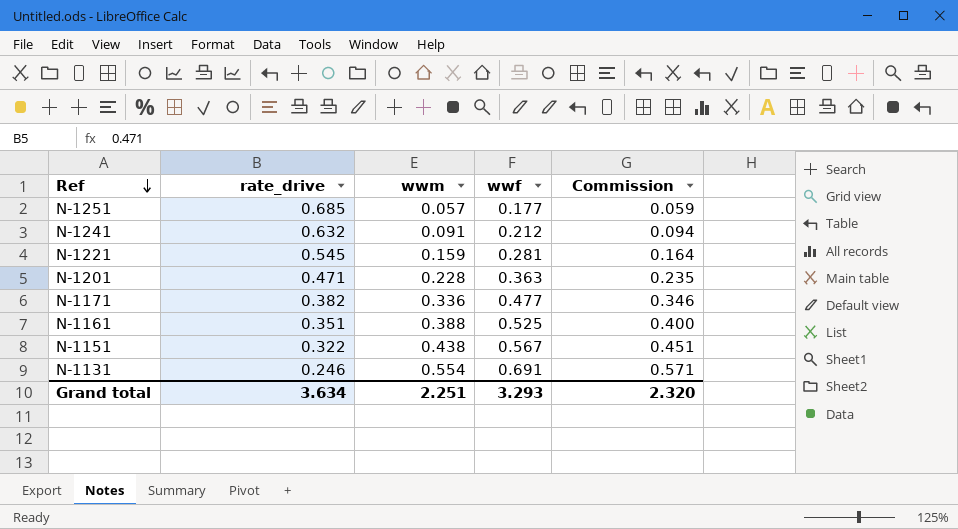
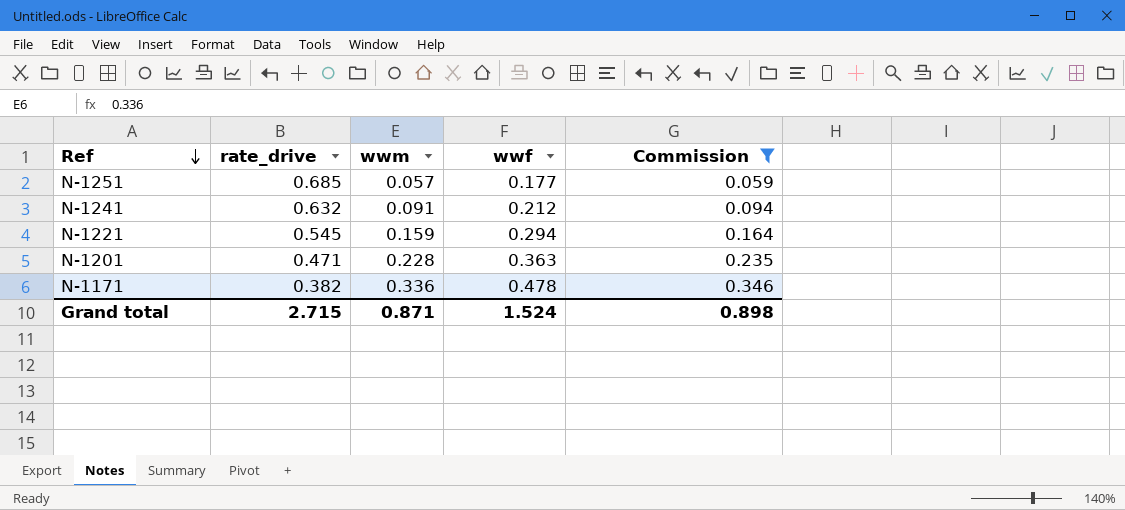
filter: none -> Commission <= 0.346
N-1221 | wwf: 0.281 -> 0.294
N-1171 | wwf: 0.477 -> 0.478
Grand total | rate_drive: 3.634 -> 2.715
Grand total | wwm: 2.251 -> 0.871
Grand total | wwf: 3.293 -> 1.524
Grand total | Commission: 2.320 -> 0.898

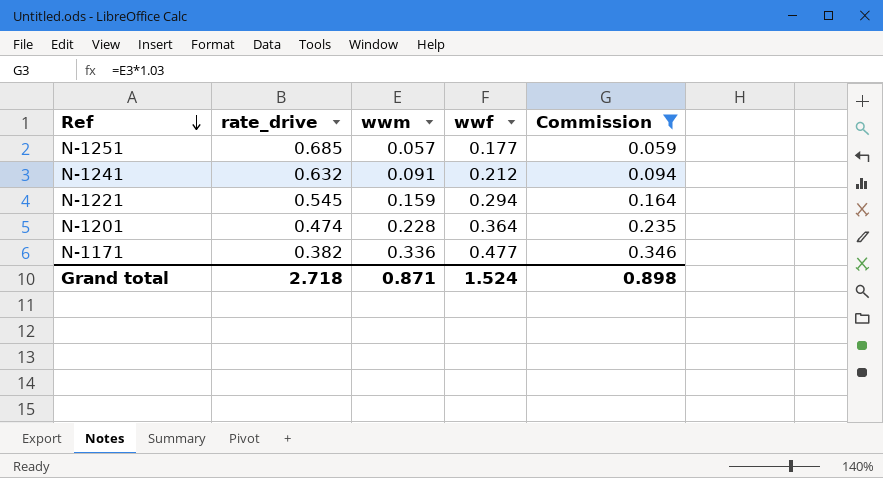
N-1201 | rate_drive: 0.471 -> 0.474
N-1201 | wwf: 0.363 -> 0.364
N-1171 | wwf: 0.478 -> 0.477
Grand total | rate_drive: 2.715 -> 2.718

